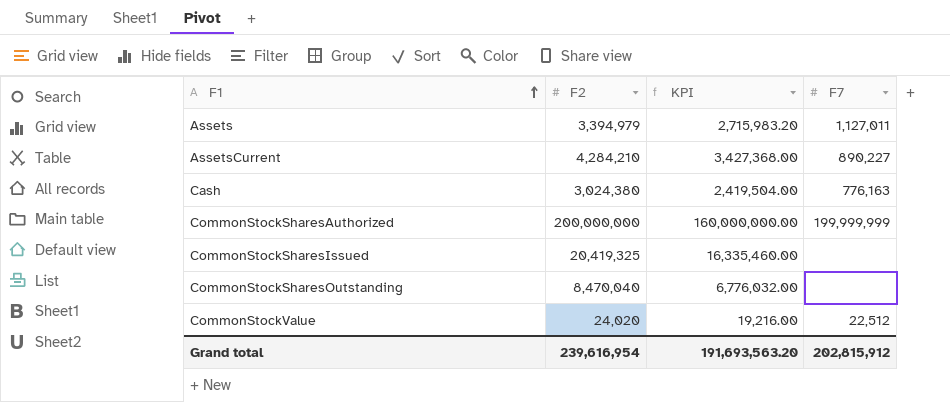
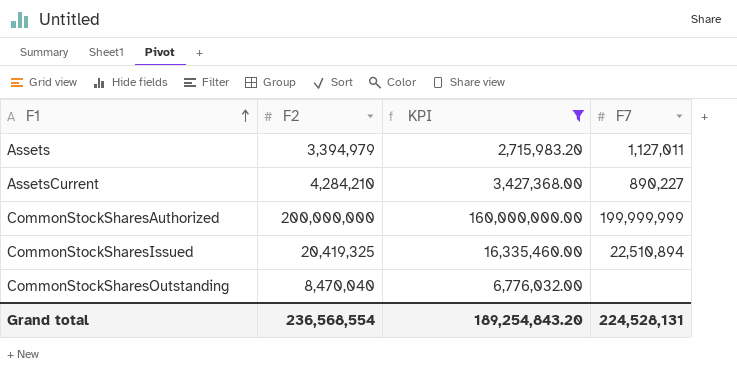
filter: none -> KPI >= 2,715,983.20
CommonStockSharesIssued | F7: none -> 22,510,894
Grand total | F2: 239,616,954 -> 236,568,554
Grand total | KPI: 191,693,563.20 -> 189,254,843.20
Grand total | F7: 202,815,912 -> 224,528,131

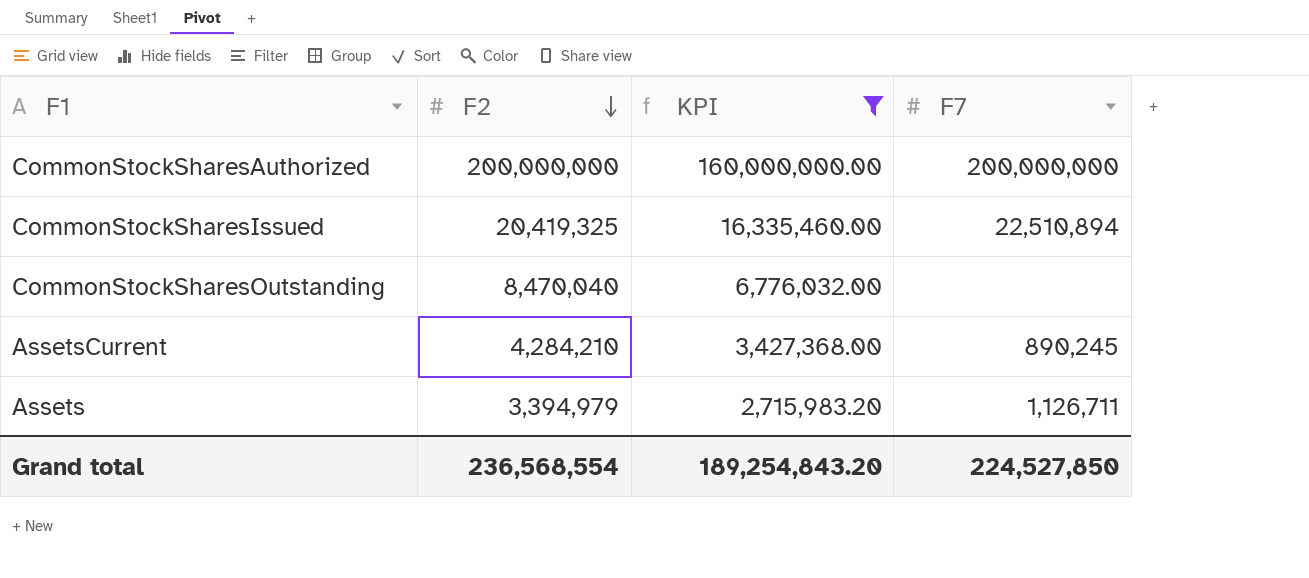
row order: F1 ascending -> F2 descending
CommonStockSharesAuthorized | F7: 199,999,999 -> 200,000,000
AssetsCurrent | F7: 890,227 -> 890,245
Assets | F7: 1,127,011 -> 1,126,711
Grand total | F7: 224,528,131 -> 224,527,850

